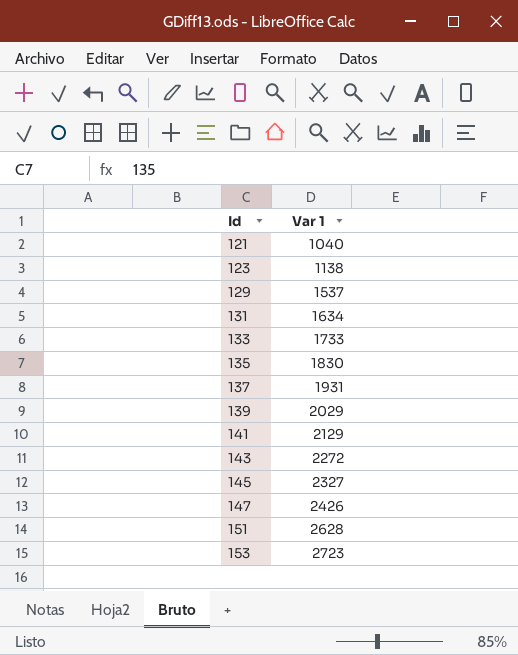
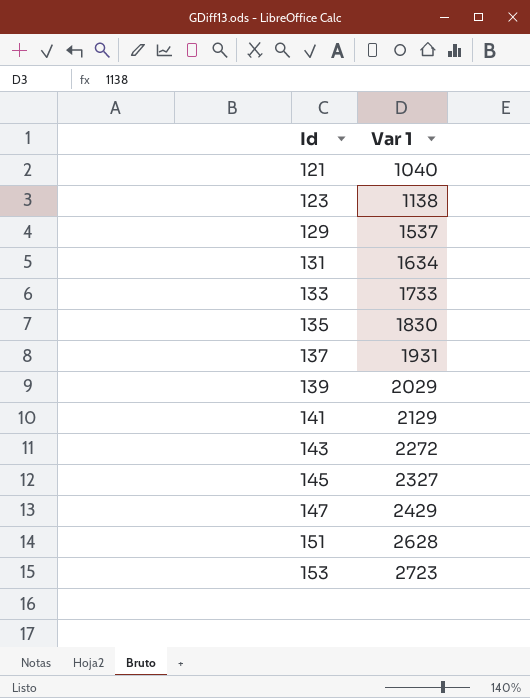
147 | Var 1: 2426 -> 2429

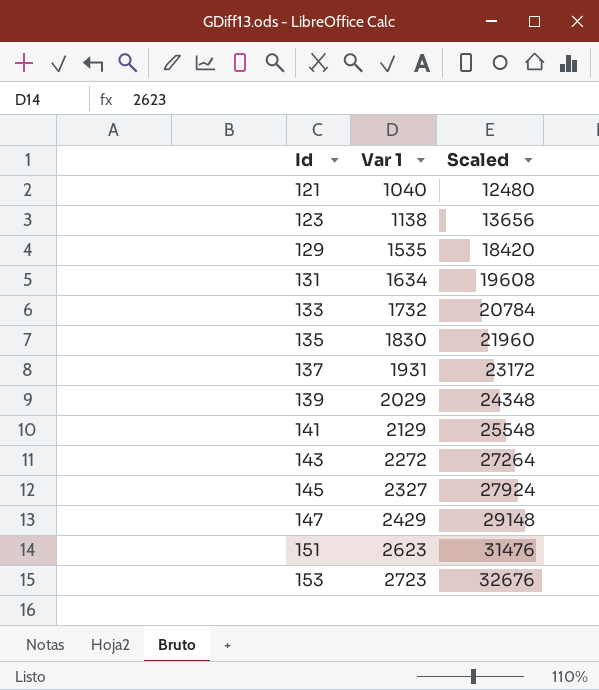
column Scaled | formula: none -> [Var 1] * 12
129 | Var 1: 1537 -> 1535
133 | Var 1: 1733 -> 1732
151 | Var 1: 2628 -> 2623

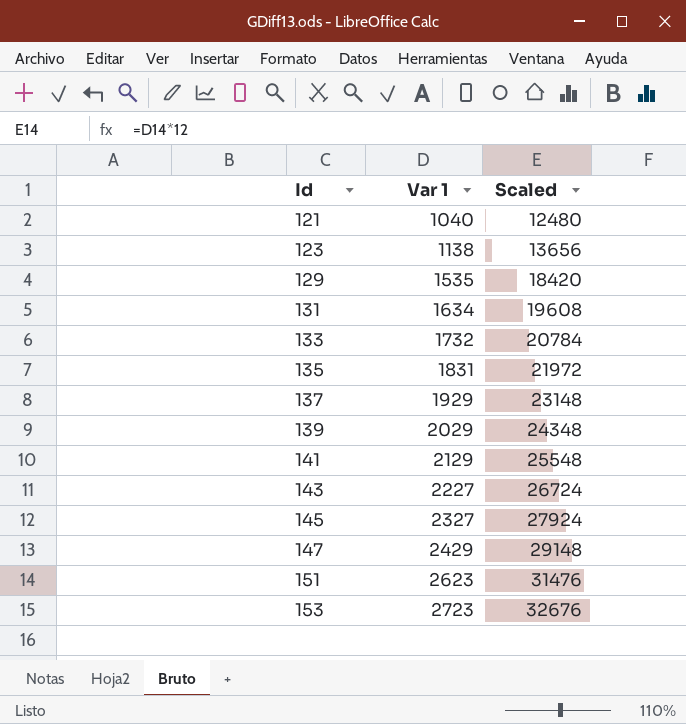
135 | Var 1: 1830 -> 1831
135 | Scaled: 21960 -> 21972
137 | Var 1: 1931 -> 1929
137 | Scaled: 23172 -> 23148
143 | Var 1: 2272 -> 2227
143 | Scaled: 27264 -> 26724

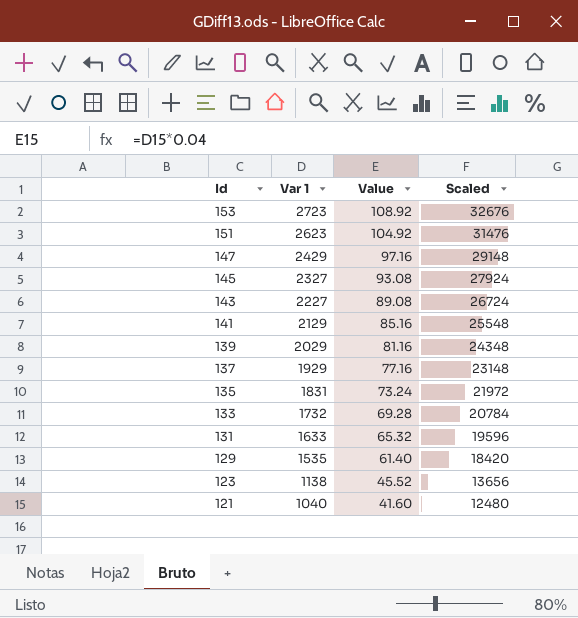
row order: Id ascending -> Id descending
column Value | formula: none -> [Var 1] * 0.04
131 | Var 1: 1634 -> 1633
131 | Scaled: 19608 -> 19596

